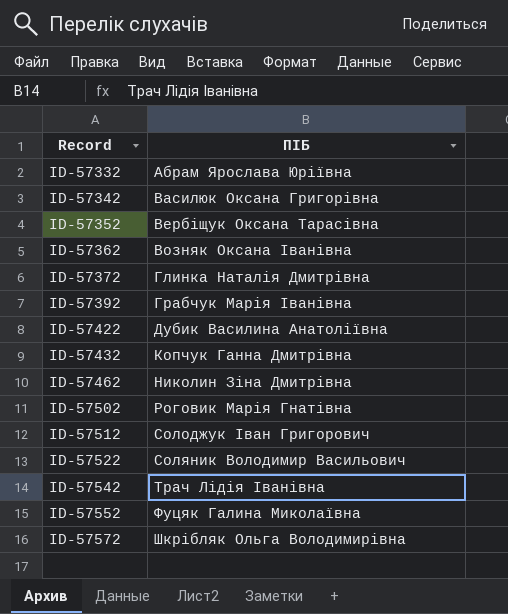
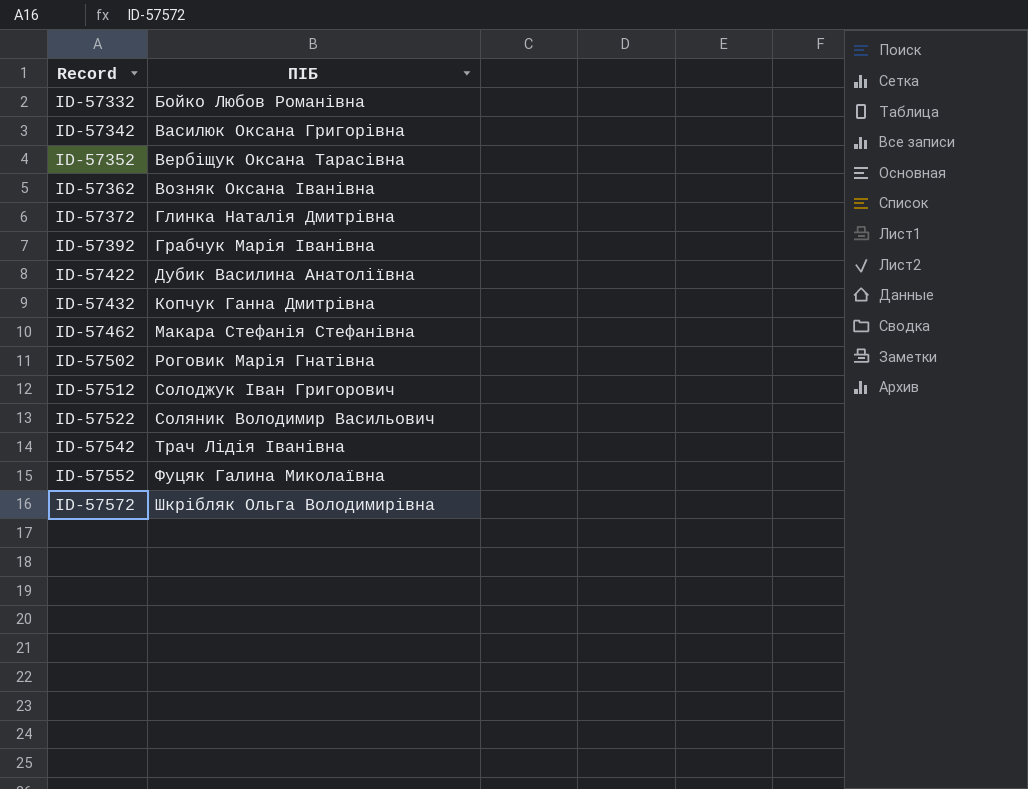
ID-57332 | ПІБ: Абрам Ярослава Юріївна -> Бойко Любов Романівна
ID-57462 | ПІБ: Николин Зіна Дмитрівна -> Макара Стефанія Стефанівна

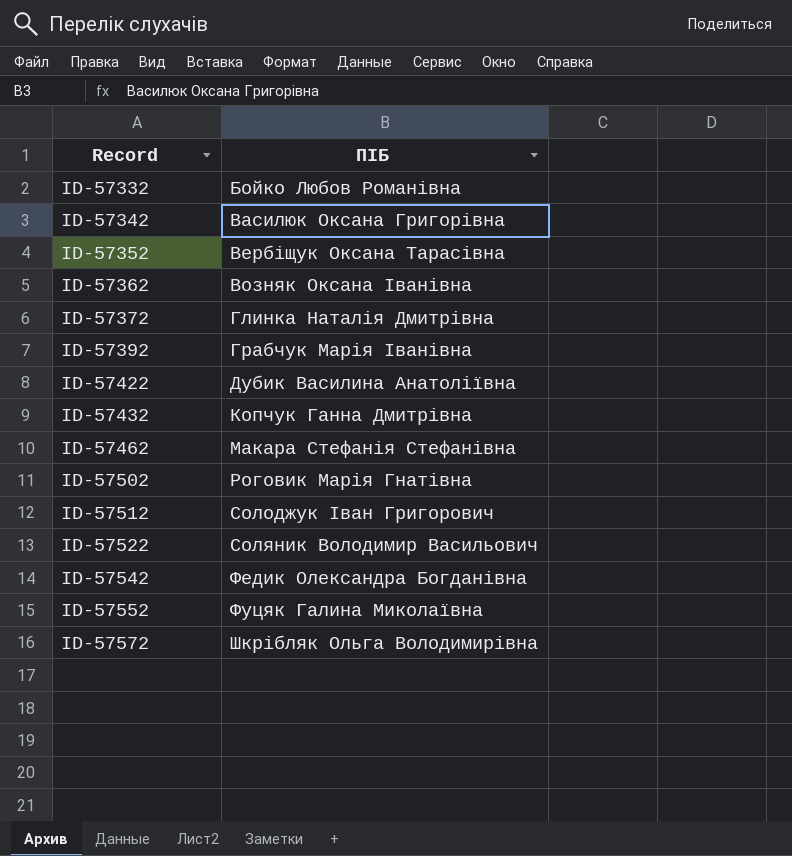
ID-57542 | ПІБ: Трач Лідія Іванівна -> Федик Олександра Богданівна

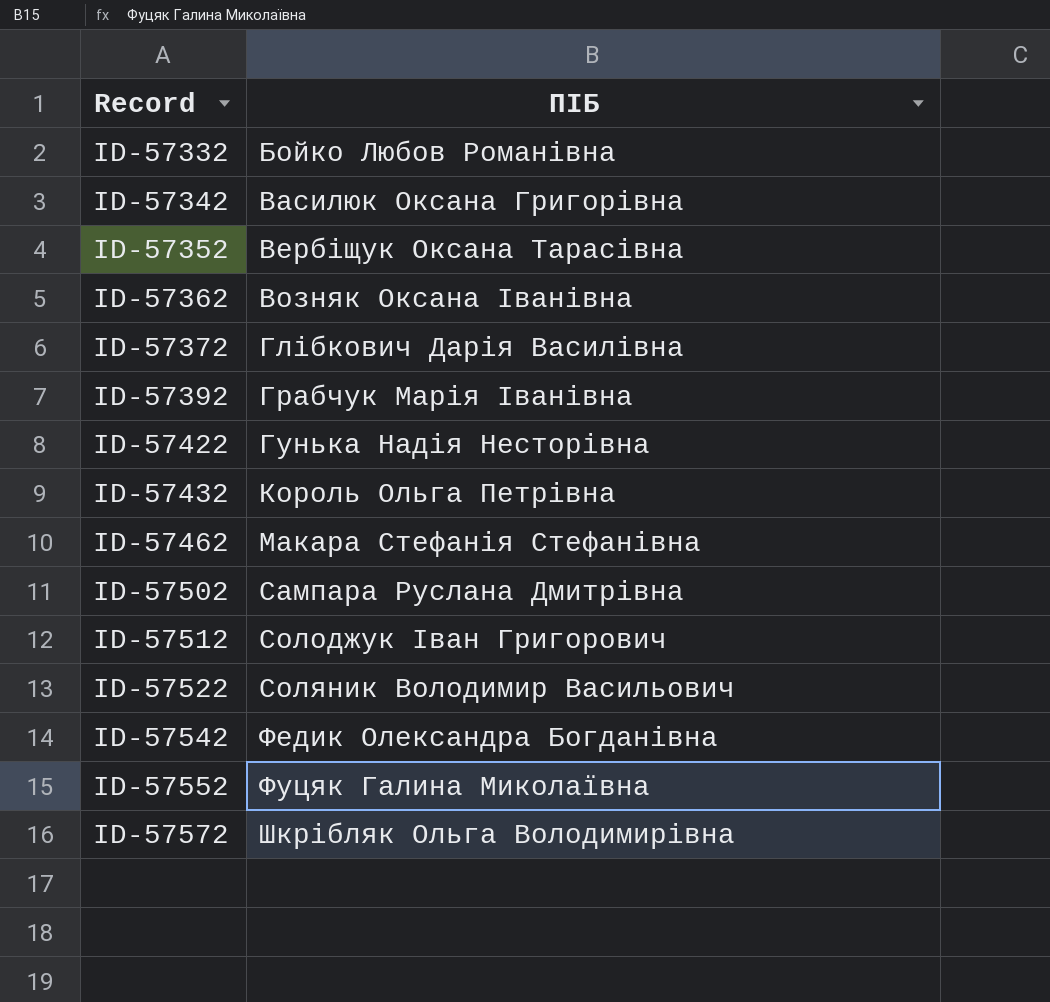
ID-57372 | ПІБ: Глинка Наталія Дмитрівна -> Глібкович Дарія Василівна
ID-57422 | ПІБ: Дубик Василина Анатоліївна -> Гунька Надія Несторівна
ID-57432 | ПІБ: Копчук Ганна Дмитрівна -> Король Ольга Петрівна
ID-57502 | ПІБ: Роговик Марія Гнатівна -> Сампара Руслана Дмитрівна

